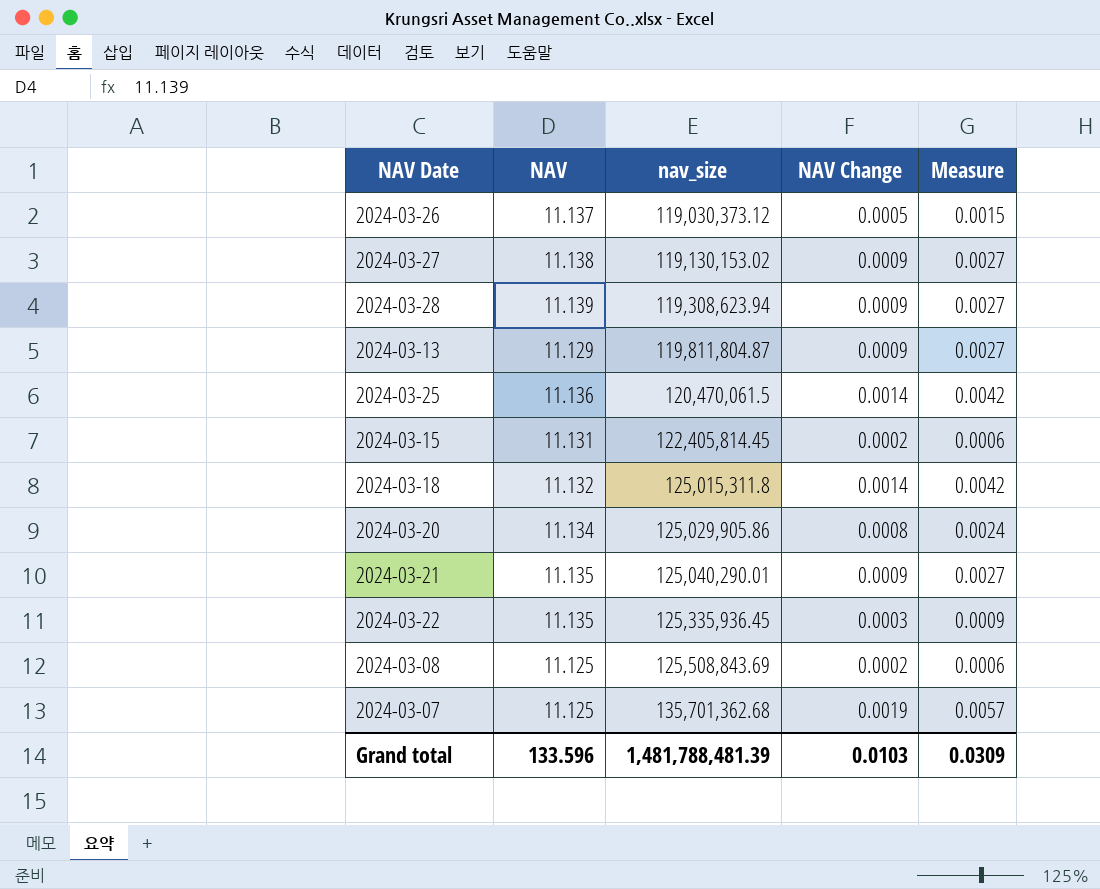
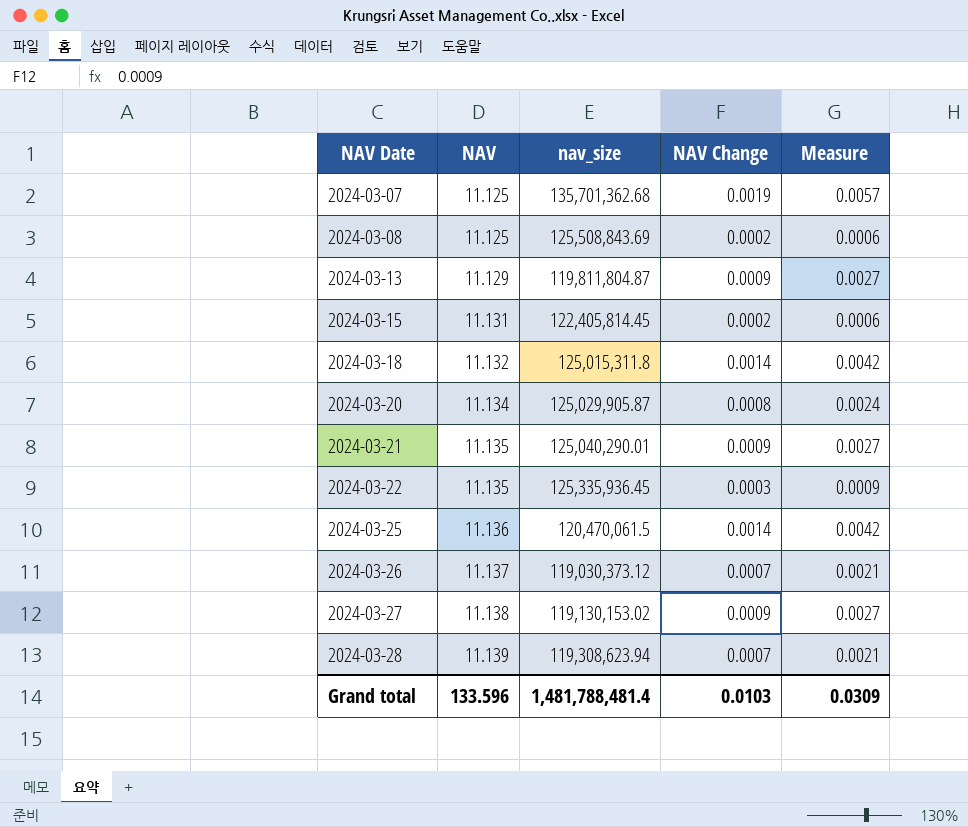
row order: nav_size ascending -> NAV Date ascending
2024-03-20 | nav_size: 125,029,905.86 -> 125,029,905.87
2024-03-26 | NAV Change: 0.0005 -> 0.0007
2024-03-26 | Measure: 0.0015 -> 0.0021
2024-03-28 | NAV Change: 0.0009 -> 0.0007
2024-03-28 | Measure: 0.0027 -> 0.0021
Grand total | nav_size: 1,481,788,481.39 -> 1,481,788,481.4

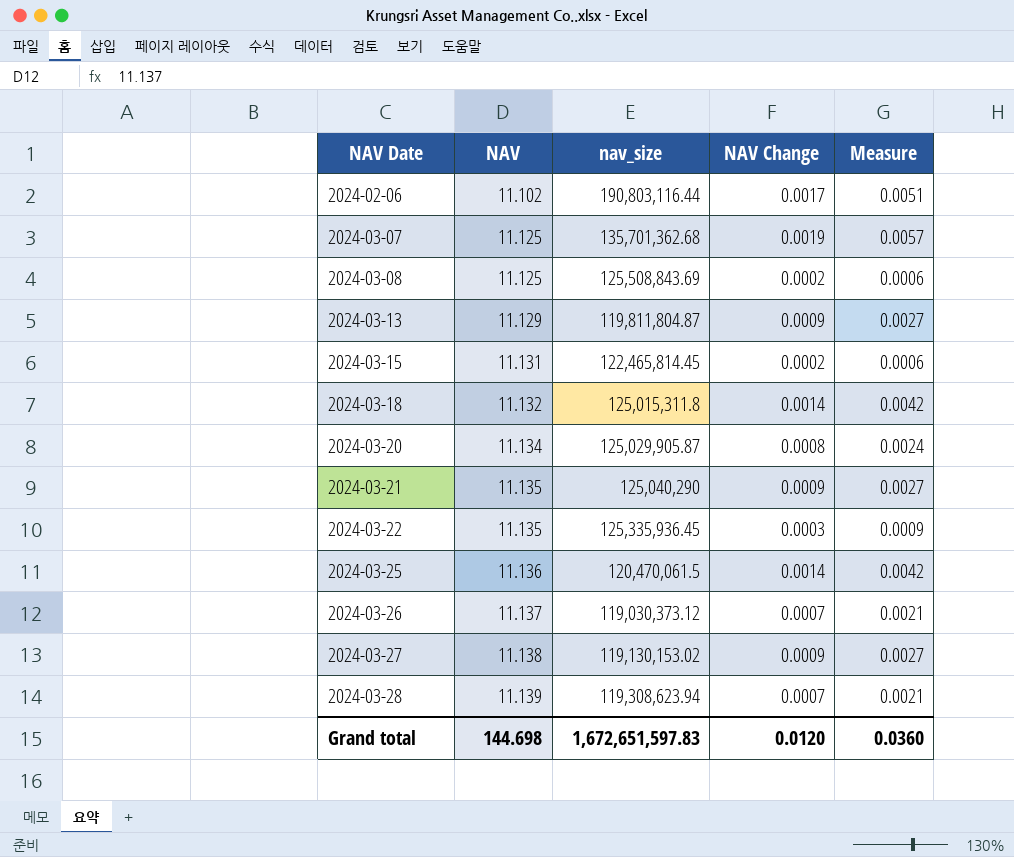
row 2024-02-06: none -> 11.102 | 190,803,116.44 | 0.0017 | 0.0051
2024-03-15 | nav_size: 122,405,814.45 -> 122,465,814.45
2024-03-21 | nav_size: 125,040,290.01 -> 125,040,290
Grand total | NAV: 133.596 -> 144.698
Grand total | nav_size: 1,481,788,481.4 -> 1,672,651,597.83
Grand total | NAV Change: 0.0103 -> 0.0120
Grand total | Measure: 0.0309 -> 0.0360

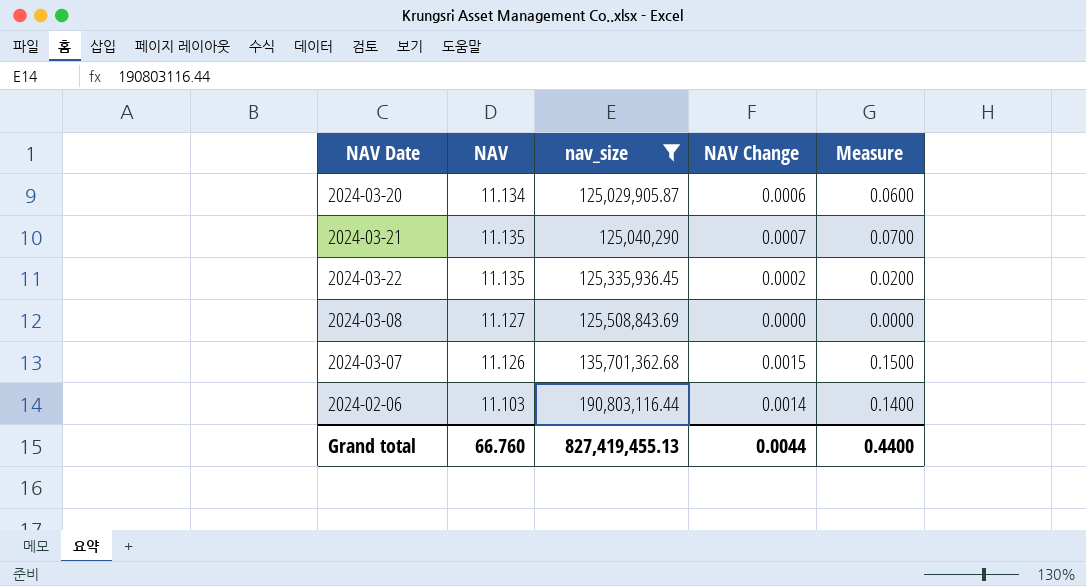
filter: none -> nav_size >= 125,029,905.87
row order: NAV Date ascending -> nav_size ascending
column Measure | formula: [NAV Change] * 3 -> [NAV Change] * 100
2024-03-20 | NAV Change: 0.0008 -> 0.0006
2024-03-21 | NAV Change: 0.0009 -> 0.0007
2024-03-22 | NAV Change: 0.0003 -> 0.0002
2024-03-08 | NAV: 11.125 -> 11.127
2024-03-08 | NAV Change: 0.0002 -> 0.0000
2024-03-07 | NAV: 11.125 -> 11.126
2024-03-07 | NAV Change: 0.0019 -> 0.0015
2024-02-06 | NAV: 11.102 -> 11.103
2024-02-06 | NAV Change: 0.0017 -> 0.0014
Grand total | NAV: 144.698 -> 66.760
Grand total | nav_size: 1,672,651,597.83 -> 827,419,455.13
Grand total | NAV Change: 0.0120 -> 0.0044
Grand total | Measure: 0.0360 -> 0.4400

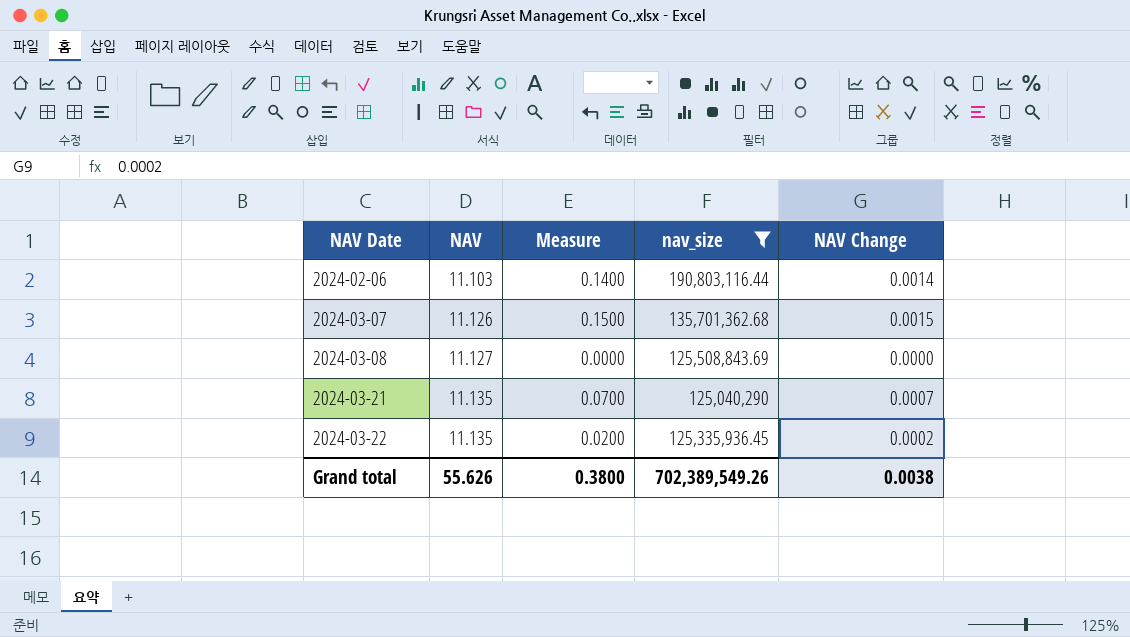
row order: nav_size ascending -> NAV Date ascending
column Measure | position: 5 -> 3
row 2024-03-20: 11.134 | 125,029,905.87 | 0.0006 | 0.0600 -> none
Grand total | NAV: 66.760 -> 55.626
Grand total | Measure: 0.4400 -> 0.3800
Grand total | nav_size: 827,419,455.13 -> 702,389,549.26
Grand total | NAV Change: 0.0044 -> 0.0038

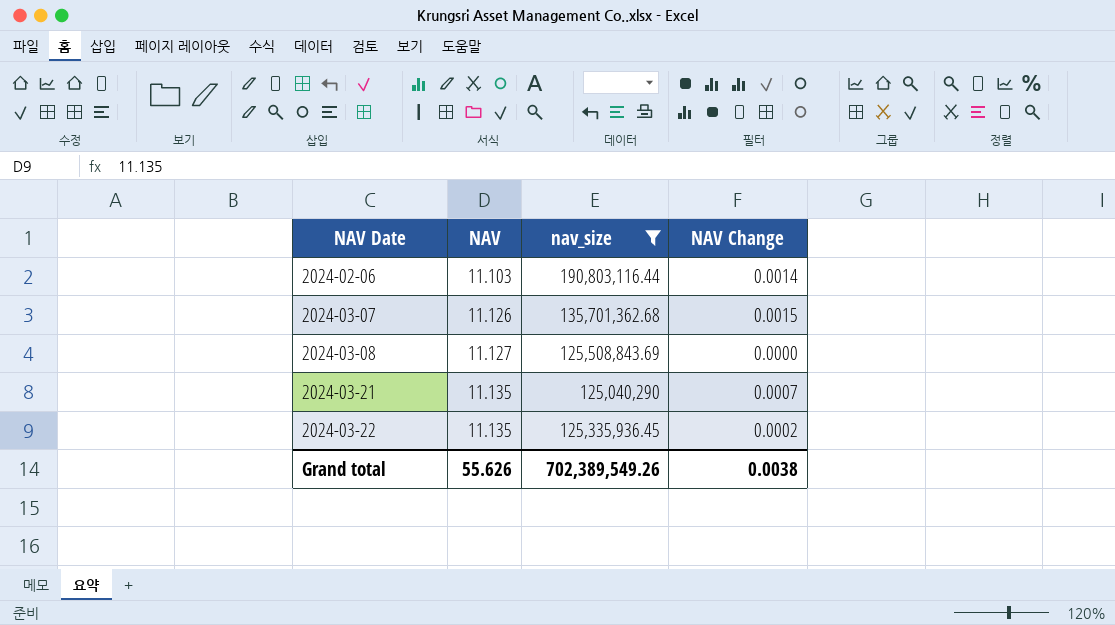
column Measure | formula: [NAV Change] * 100 -> none

